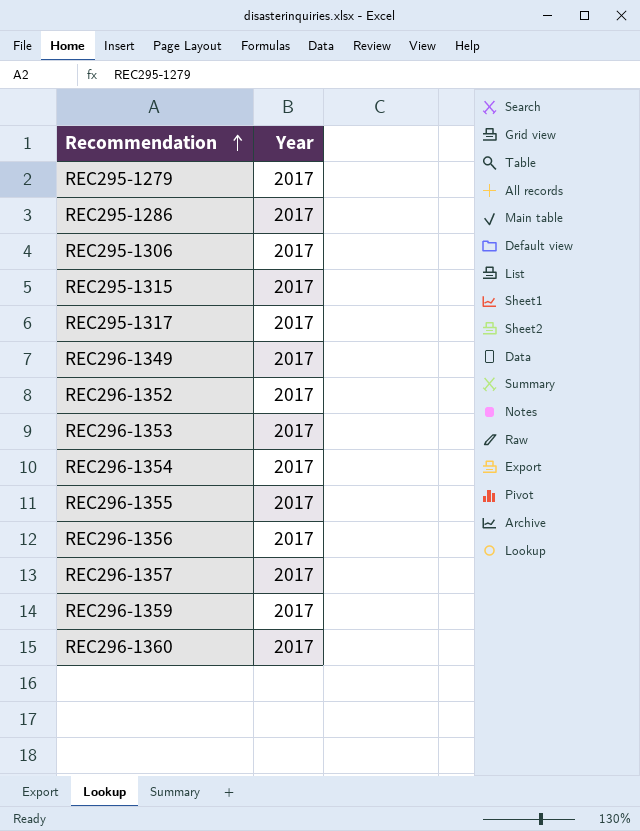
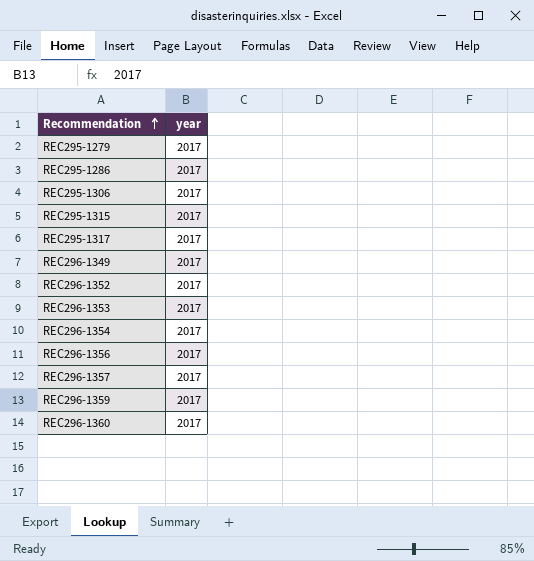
column name: Year -> year
row REC296-1355: 2017 -> none

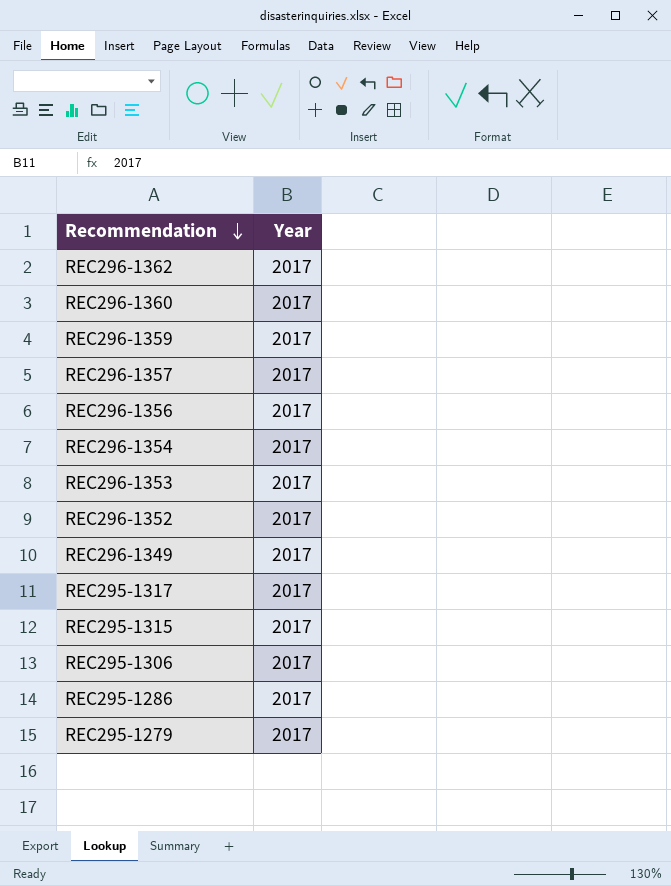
row order: Recommendation ascending -> Recommendation descending
column name: year -> Year
row REC296-1362: none -> 2017

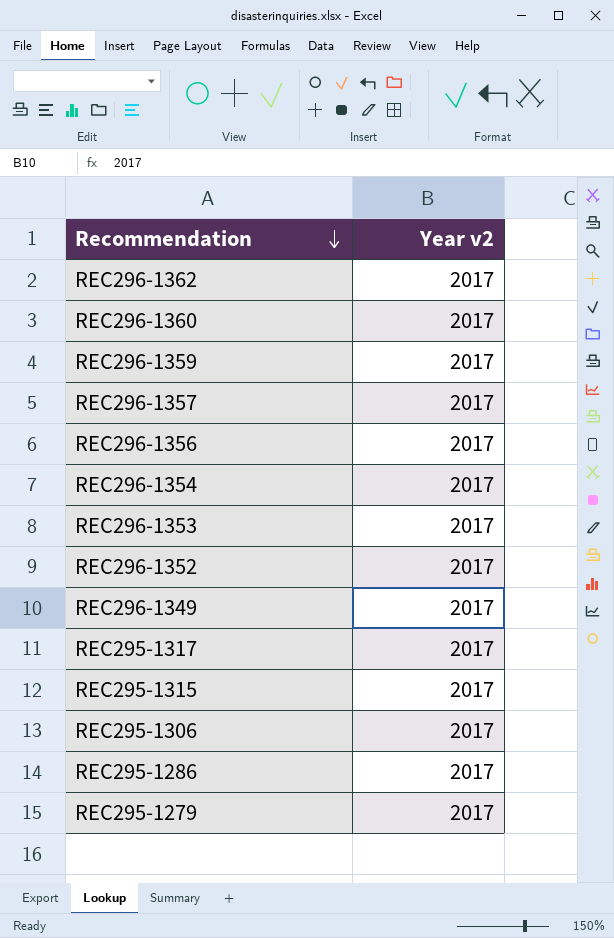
column name: Year -> Year v2

